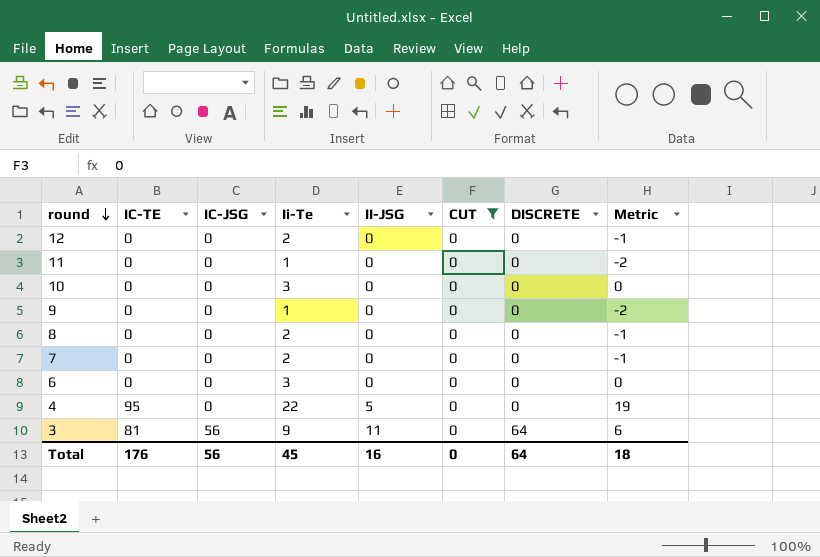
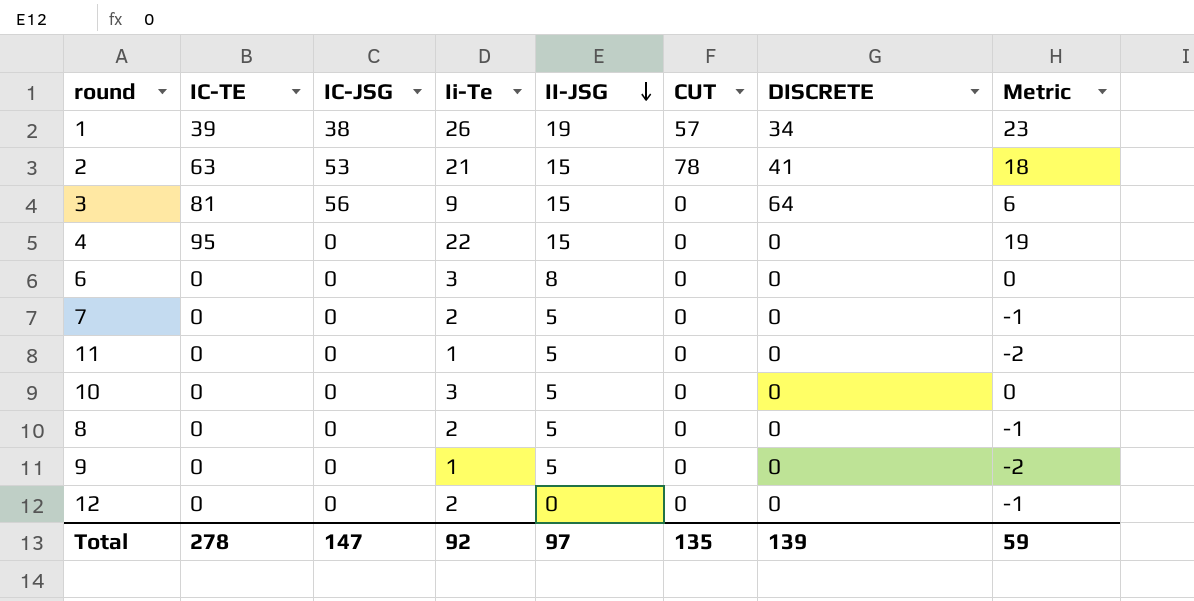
filter: CUT = 0 -> none
row order: round descending -> II-JSG descending
3 | II-JSG: 11 -> 15
4 | II-JSG: 5 -> 15
6 | II-JSG: 0 -> 8
7 | II-JSG: 0 -> 5
11 | II-JSG: 0 -> 5
10 | II-JSG: 0 -> 5
8 | II-JSG: 0 -> 5
9 | II-JSG: 0 -> 5
Total | IC-TE: 176 -> 278
Total | IC-JSG: 56 -> 147
Total | Ii-Te: 45 -> 92
Total | II-JSG: 16 -> 97
Total | CUT: 0 -> 135
Total | DISCRETE: 64 -> 139
Total | Metric: 18 -> 59

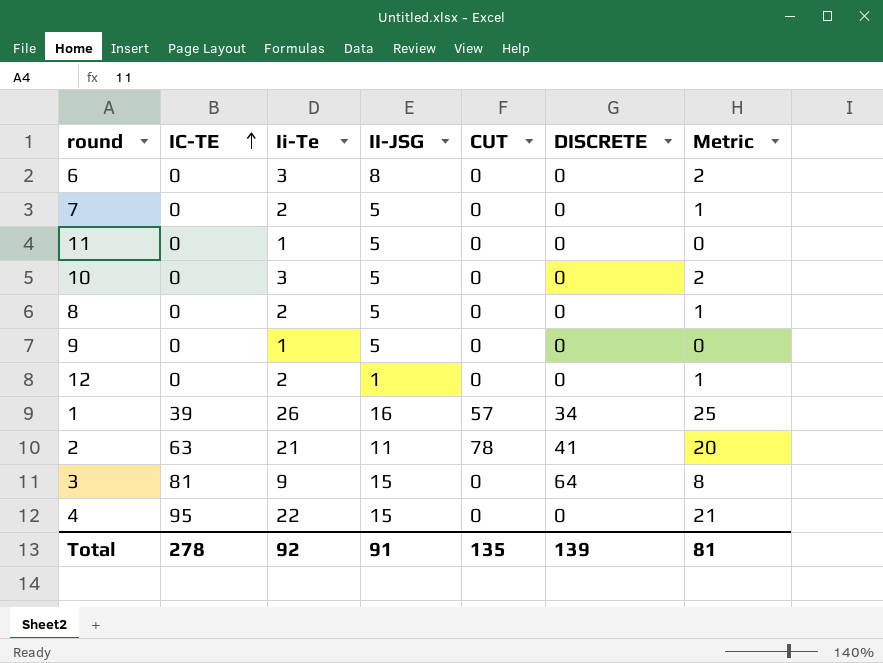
row order: II-JSG descending -> IC-TE ascending
column IC-JSG | position: 3 -> none
column Metric | formula: [Ii-Te] - 3 -> [Ii-Te] - 1
12 | II-JSG: 0 -> 1
1 | II-JSG: 19 -> 16
2 | II-JSG: 15 -> 11
Total | II-JSG: 97 -> 91
Total | Metric: 59 -> 81

